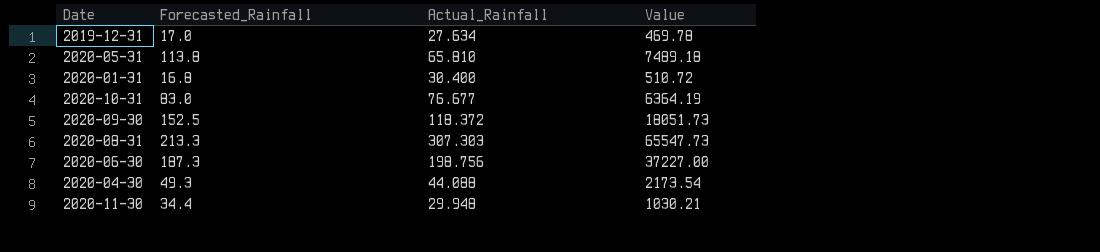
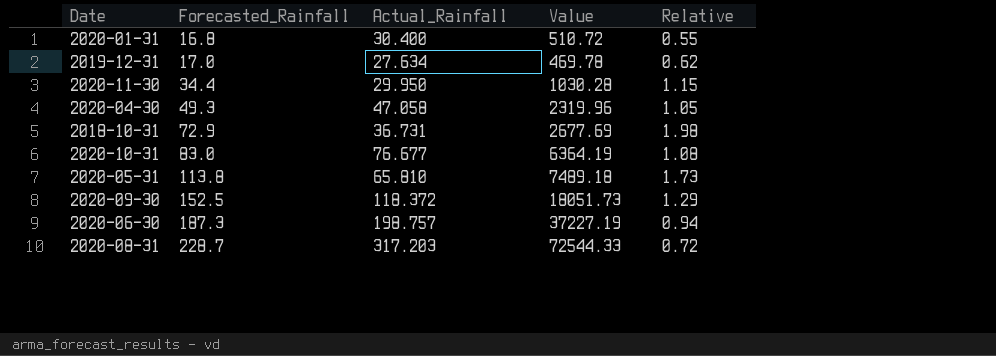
row order: none -> Forecasted_Rainfall ascending
column Relative | formula: none -> [Forecasted_Rainfall] / [Actual_Rainfall]
2020-11-30 | Actual_Rainfall: 29.948 -> 29.950
2020-11-30 | Value: 1030.21 -> 1030.28
2020-04-30 | Actual_Rainfall: 44.088 -> 47.058
2020-04-30 | Value: 2173.54 -> 2319.96
row 2018-10-31: none -> 72.9 | 36.731 | 2677.69 | 1.98
2020-06-30 | Actual_Rainfall: 198.756 -> 198.757
2020-06-30 | Value: 37227.00 -> 37227.19
2020-08-31 | Forecasted_Rainfall: 213.3 -> 228.7
2020-08-31 | Actual_Rainfall: 307.303 -> 317.203
2020-08-31 | Value: 65547.73 -> 72544.33

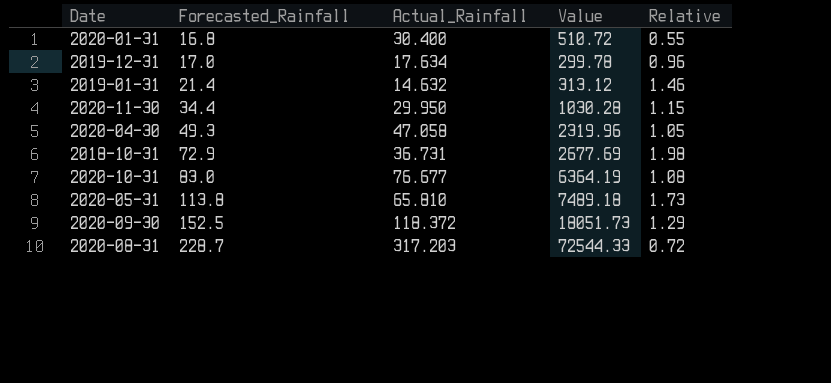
row 2020-06-30: 187.3 | 198.757 | 37227.19 | 0.94 -> none
2019-12-31 | Actual_Rainfall: 27.634 -> 17.634
2019-12-31 | Value: 469.78 -> 299.78
2019-12-31 | Relative: 0.62 -> 0.96
row 2019-01-31: none -> 21.4 | 14.632 | 313.12 | 1.46

